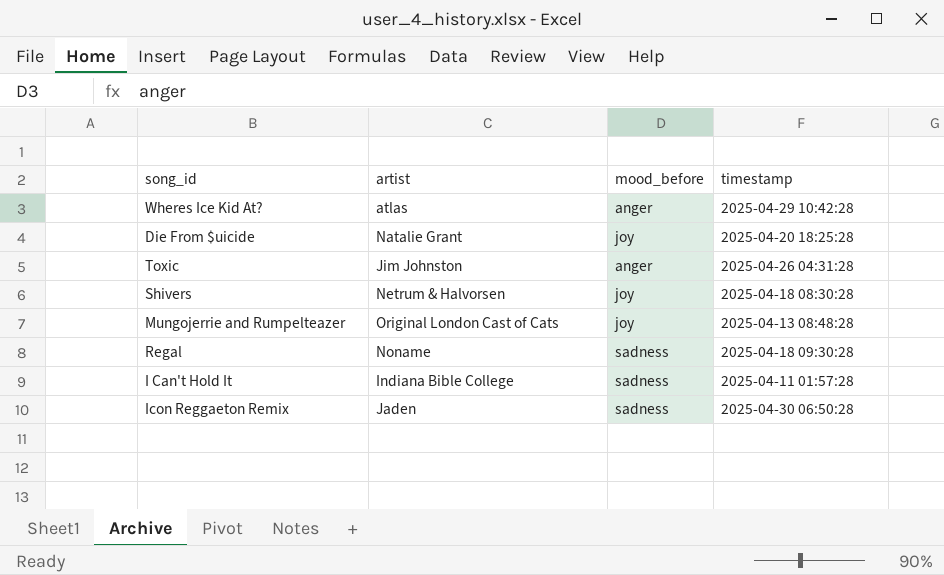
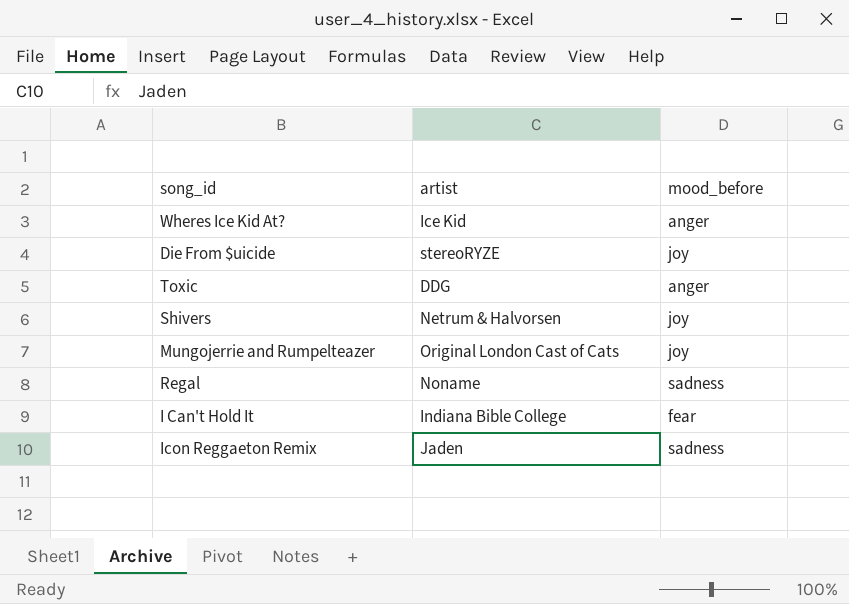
column timestamp | position: 4 -> none
Wheres Ice Kid At? | artist: atlas -> Ice Kid
Die From $uicide | artist: Natalie Grant -> stereoRYZE
Toxic | artist: Jim Johnston -> DDG
I Can't Hold It | mood_before: sadness -> fear

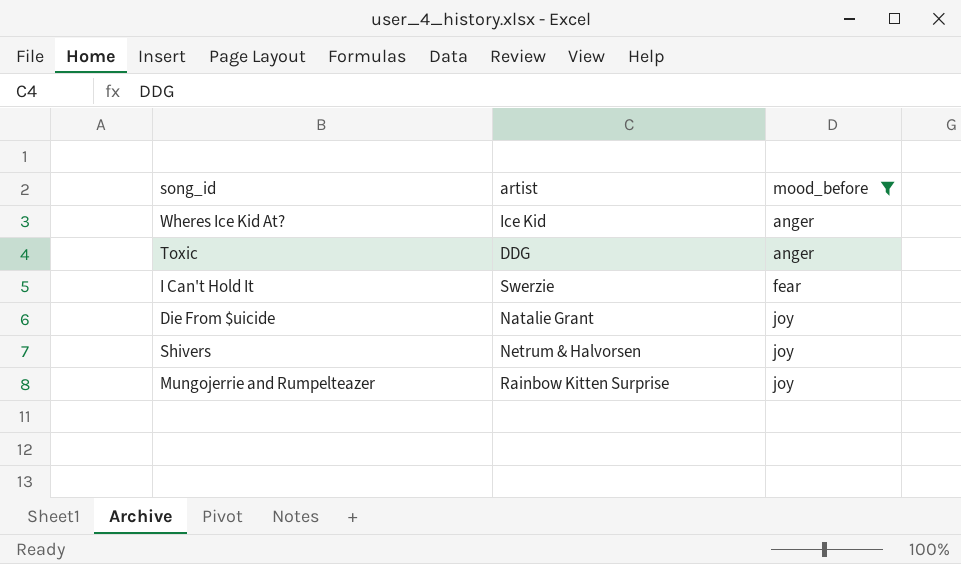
filter: none -> mood_before != sadness
row order: none -> mood_before ascending
I Can't Hold It | artist: Indiana Bible College -> Swerzie
Die From $uicide | artist: stereoRYZE -> Natalie Grant
Mungojerrie and Rumpelteazer | artist: Original London Cast of Cats -> Rainbow Kitten Surprise

